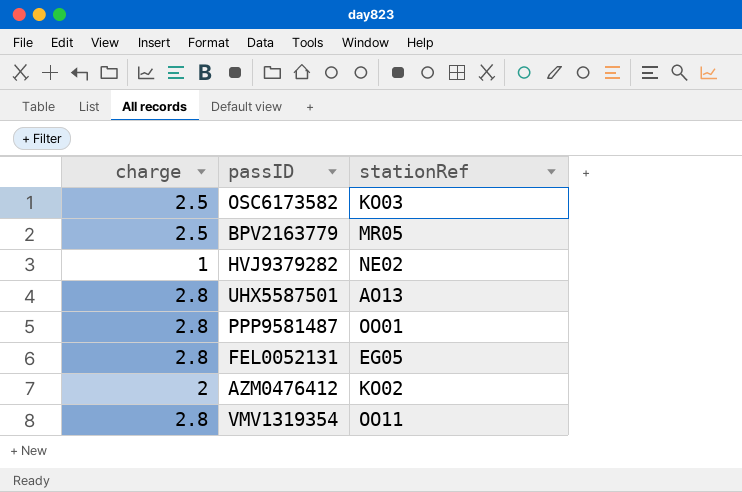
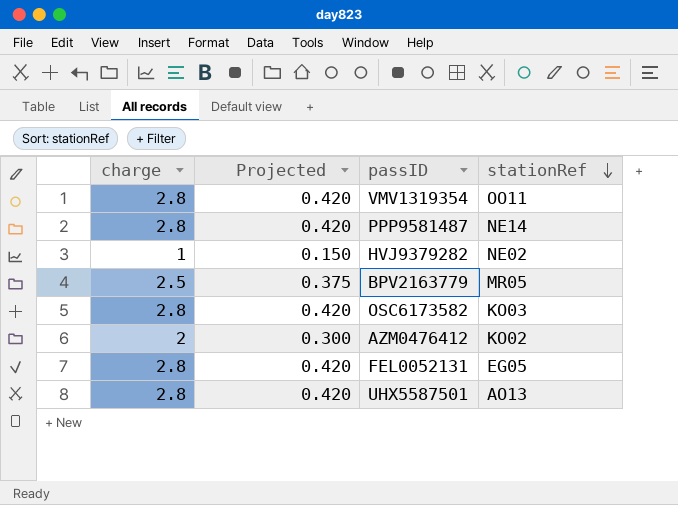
row order: none -> stationRef descending
column Projected | formula: none -> [charge] * 0.15
PPP9581487 | stationRef: OO01 -> NE14
OSC6173582 | charge: 2.5 -> 2.8

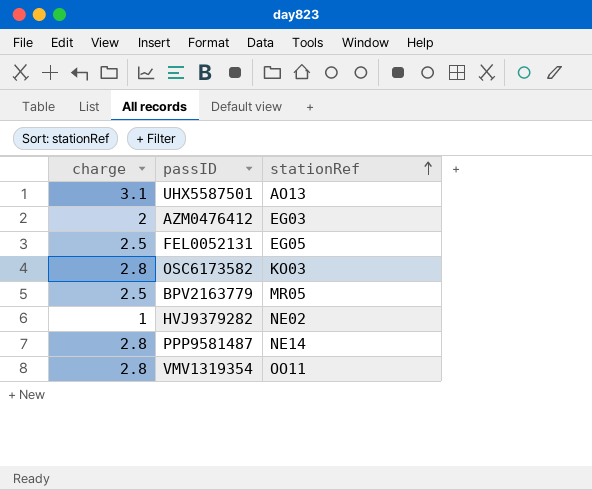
row order: stationRef descending -> stationRef ascending
column Projected | formula: [charge] * 0.15 -> none
UHX5587501 | charge: 2.8 -> 3.1
AZM0476412 | stationRef: KO02 -> EG03
FEL0052131 | charge: 2.8 -> 2.5

